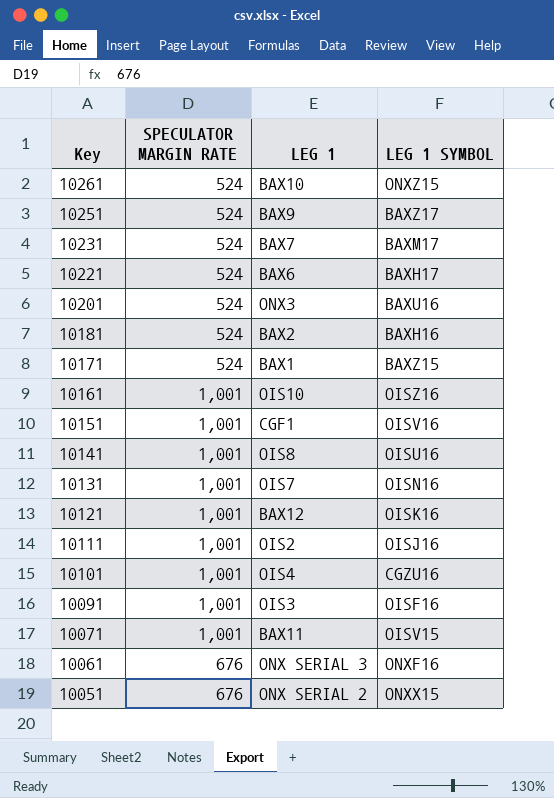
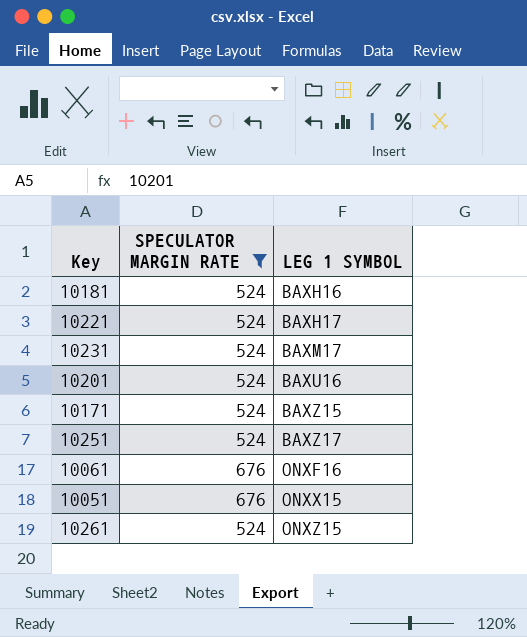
filter: none -> SPECULATOR MARGIN RATE != 1,001
row order: Key descending -> LEG 1 SYMBOL ascending
column LEG 1 | position: 3 -> none

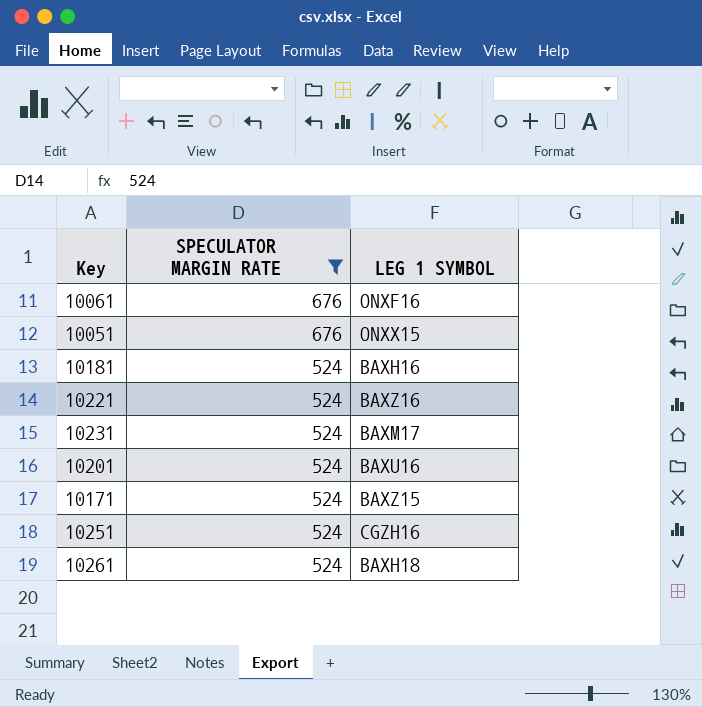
row order: LEG 1 SYMBOL ascending -> SPECULATOR MARGIN RATE descending
10221 | LEG 1 SYMBOL: BAXH17 -> BAXZ16
10251 | LEG 1 SYMBOL: BAXZ17 -> CGZH16
10261 | LEG 1 SYMBOL: ONXZ15 -> BAXH18

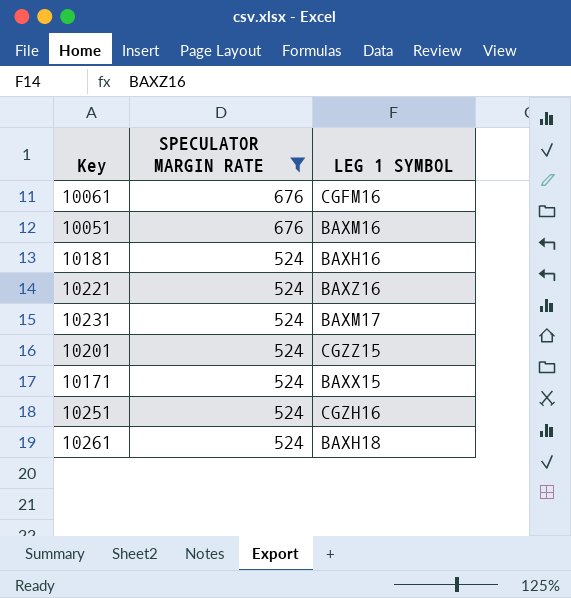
10061 | LEG 1 SYMBOL: ONXF16 -> CGFM16
10051 | LEG 1 SYMBOL: ONXX15 -> BAXM16
10201 | LEG 1 SYMBOL: BAXU16 -> CGZZ15
10171 | LEG 1 SYMBOL: BAXZ15 -> BAXX15

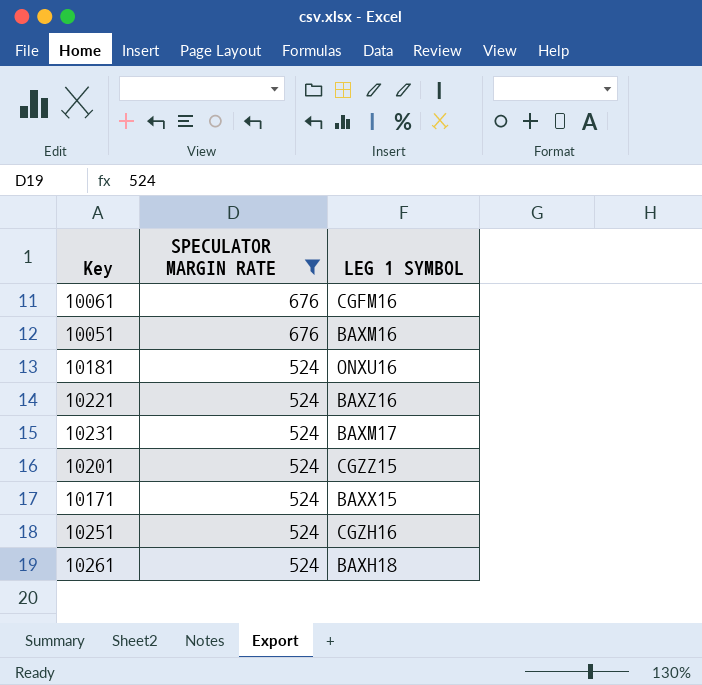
10181 | LEG 1 SYMBOL: BAXH16 -> ONXU16

